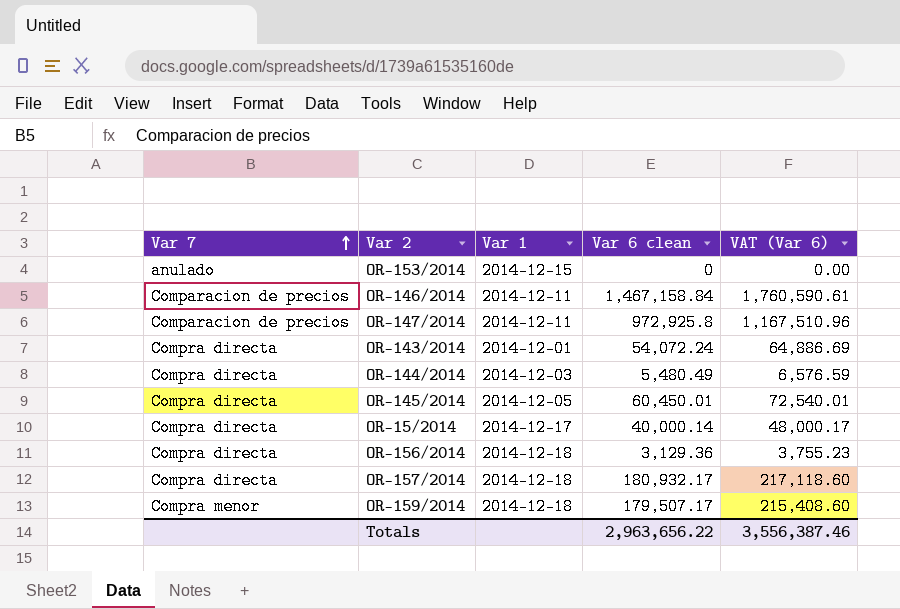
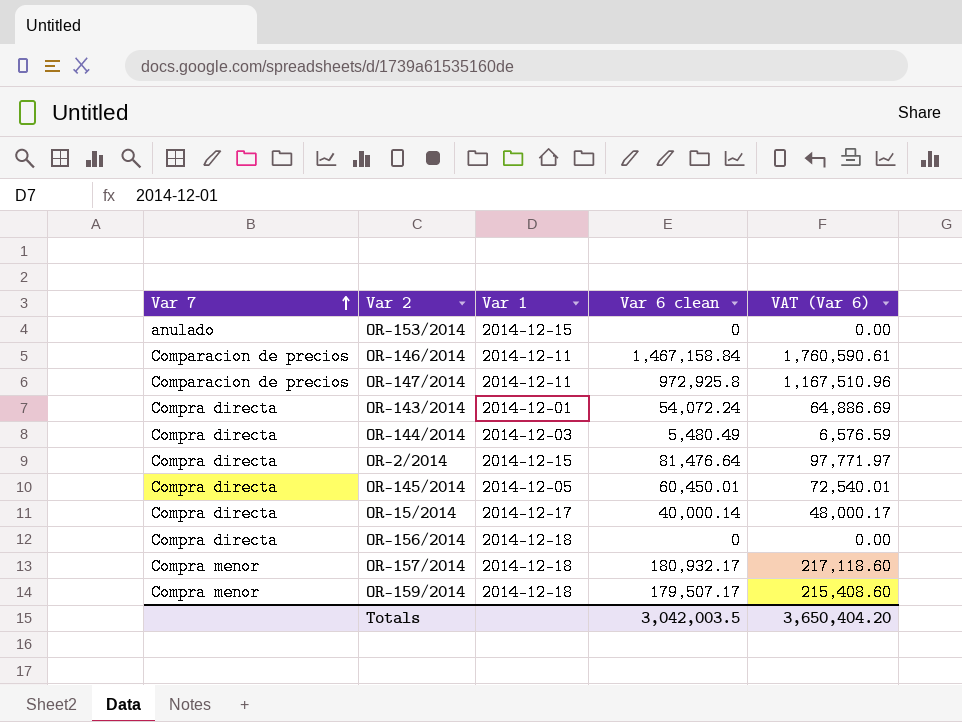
row OR-2/2014: none -> Compra directa | 2014-12-15 | 81,476.64 | 97,771.97
OR-156/2014 | Var 6 clean: 3,129.36 -> 0
OR-156/2014 | VAT (Var 6): 3,755.23 -> 0.00
OR-157/2014 | Var 7: Compra directa -> Compra menor
Totals | Var 6 clean: 2,963,656.22 -> 3,042,003.5
Totals | VAT (Var 6): 3,556,387.46 -> 3,650,404.20

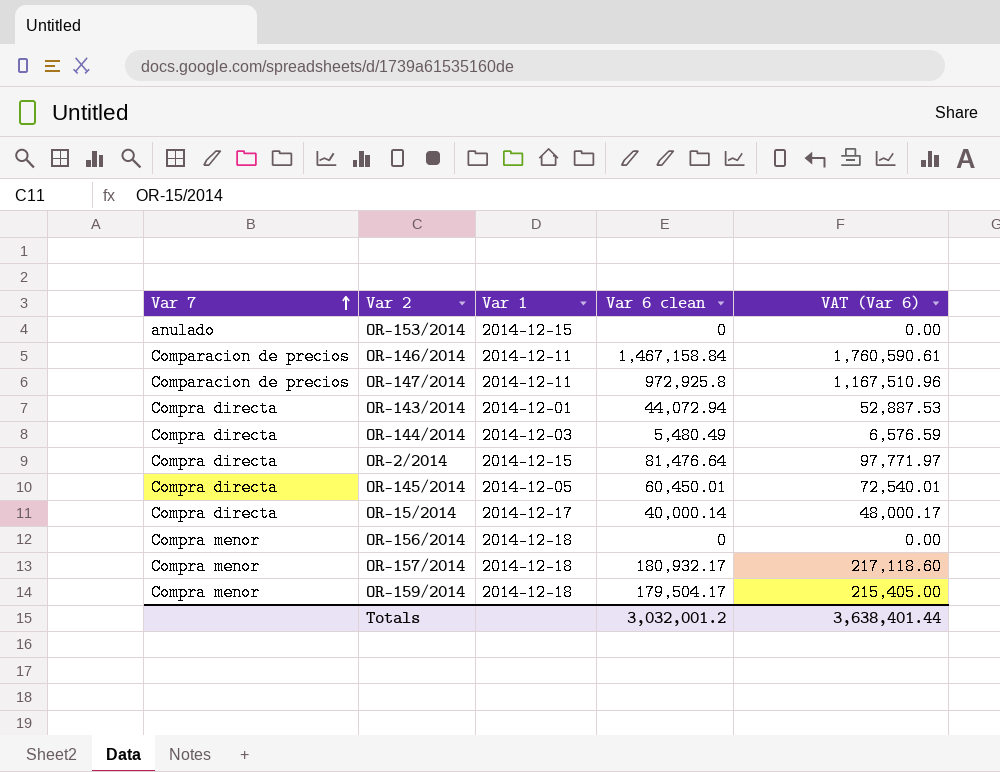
OR-143/2014 | Var 6 clean: 54,072.24 -> 44,072.94
OR-143/2014 | VAT (Var 6): 64,886.69 -> 52,887.53
OR-156/2014 | Var 7: Compra directa -> Compra menor
OR-159/2014 | Var 6 clean: 179,507.17 -> 179,504.17
OR-159/2014 | VAT (Var 6): 215,408.60 -> 215,405.00
Totals | Var 6 clean: 3,042,003.5 -> 3,032,001.2
Totals | VAT (Var 6): 3,650,404.20 -> 3,638,401.44

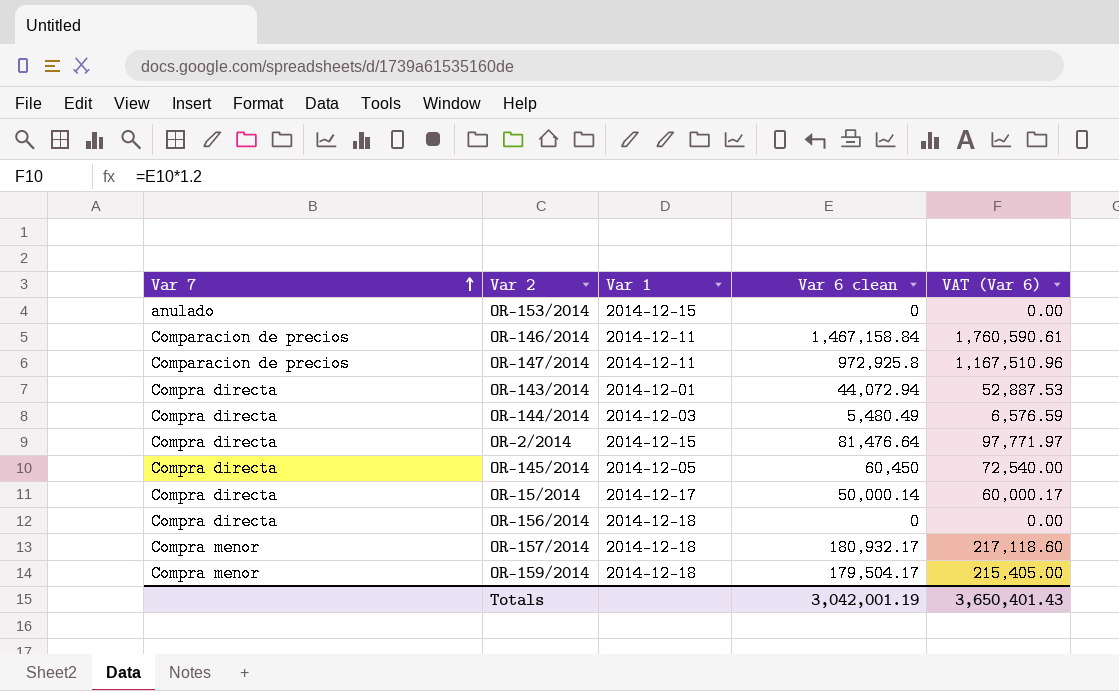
OR-145/2014 | Var 6 clean: 60,450.01 -> 60,450
OR-145/2014 | VAT (Var 6): 72,540.01 -> 72,540.00
OR-15/2014 | Var 6 clean: 40,000.14 -> 50,000.14
OR-15/2014 | VAT (Var 6): 48,000.17 -> 60,000.17
OR-156/2014 | Var 7: Compra menor -> Compra directa
Totals | Var 6 clean: 3,032,001.2 -> 3,042,001.19
Totals | VAT (Var 6): 3,638,401.44 -> 3,650,401.43

